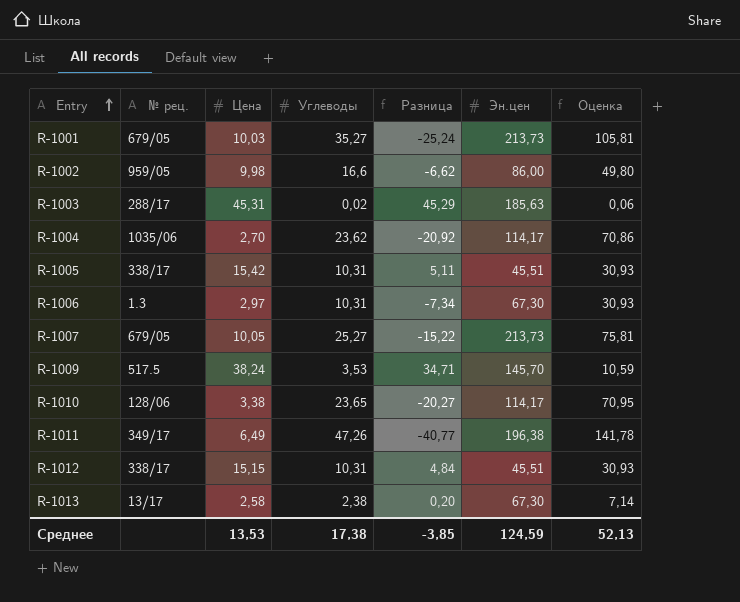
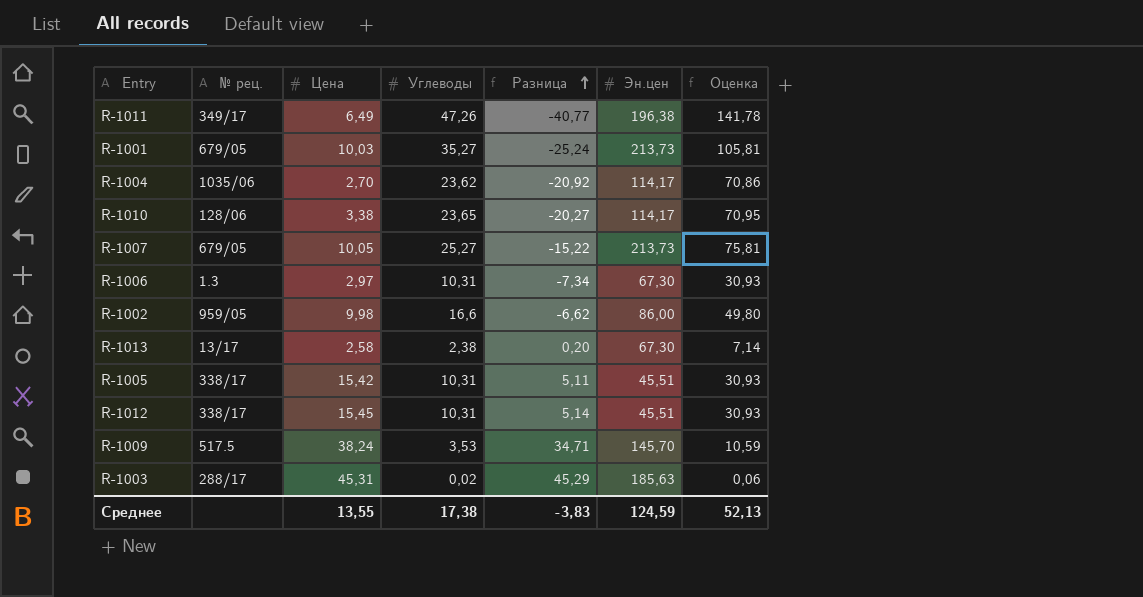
row order: Entry ascending -> Разница ascending
R-1012 | Цена: 15,15 -> 15,45
R-1012 | Разница: 4,84 -> 5,14
Среднее | Цена: 13,53 -> 13,55
Среднее | Разница: -3,85 -> -3,83

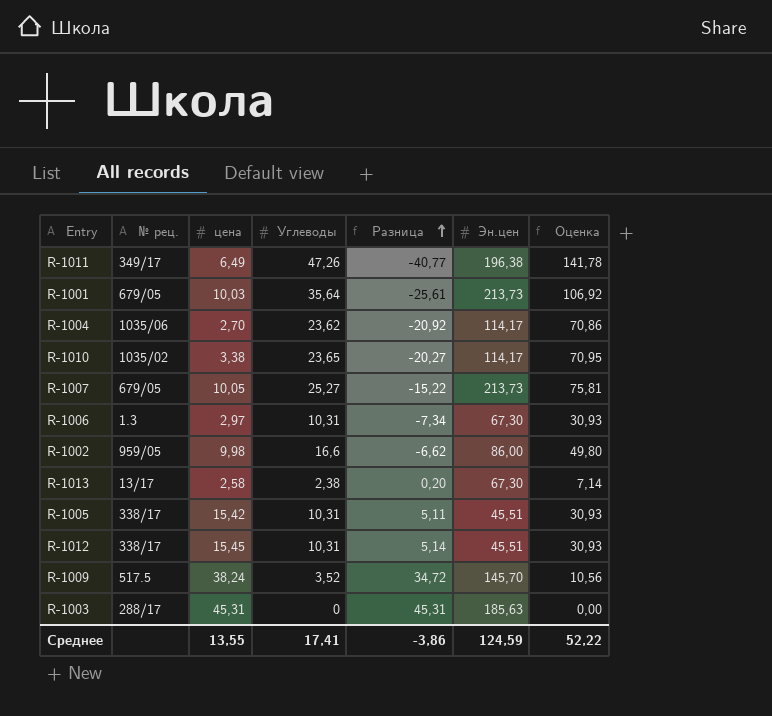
column name: Цена -> цена
R-1001 | Углеводы: 35,27 -> 35,64
R-1001 | Разница: -25,24 -> -25,61
R-1001 | Оценка: 105,81 -> 106,92
R-1010 | № рец.: 128/06 -> 1035/02
R-1009 | Углеводы: 3,53 -> 3,52
R-1009 | Разница: 34,71 -> 34,72
R-1009 | Оценка: 10,59 -> 10,56
R-1003 | Углеводы: 0,02 -> 0
R-1003 | Разница: 45,29 -> 45,31
R-1003 | Оценка: 0,06 -> 0,00
Среднее | Углеводы: 17,38 -> 17,41
Среднее | Разница: -3,83 -> -3,86
Среднее | Оценка: 52,13 -> 52,22

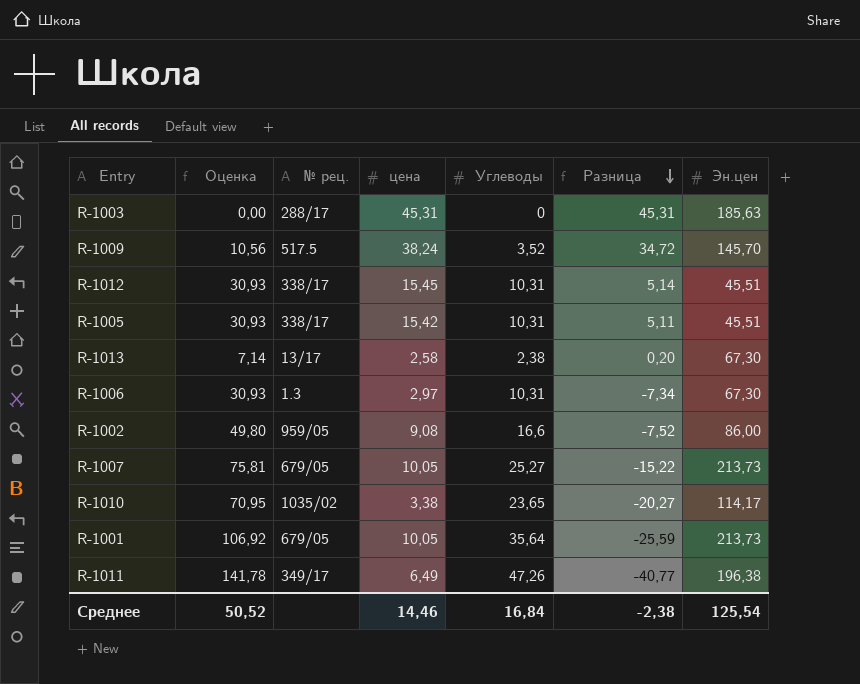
row order: Разница ascending -> Разница descending
column Оценка | position: 7 -> 2
row R-1004: 1035/06 | 2,70 | 23,62 | -20,92 | 114,17 | 70,86 -> none
R-1002 | цена: 9,98 -> 9,08
R-1002 | Разница: -6,62 -> -7,52
R-1001 | цена: 10,03 -> 10,05
R-1001 | Разница: -25,61 -> -25,59
Среднее | Оценка: 52,22 -> 50,52
Среднее | цена: 13,55 -> 14,46
Среднее | Углеводы: 17,41 -> 16,84
Среднее | Разница: -3,86 -> -2,38
Среднее | Эн.цен: 124,59 -> 125,54

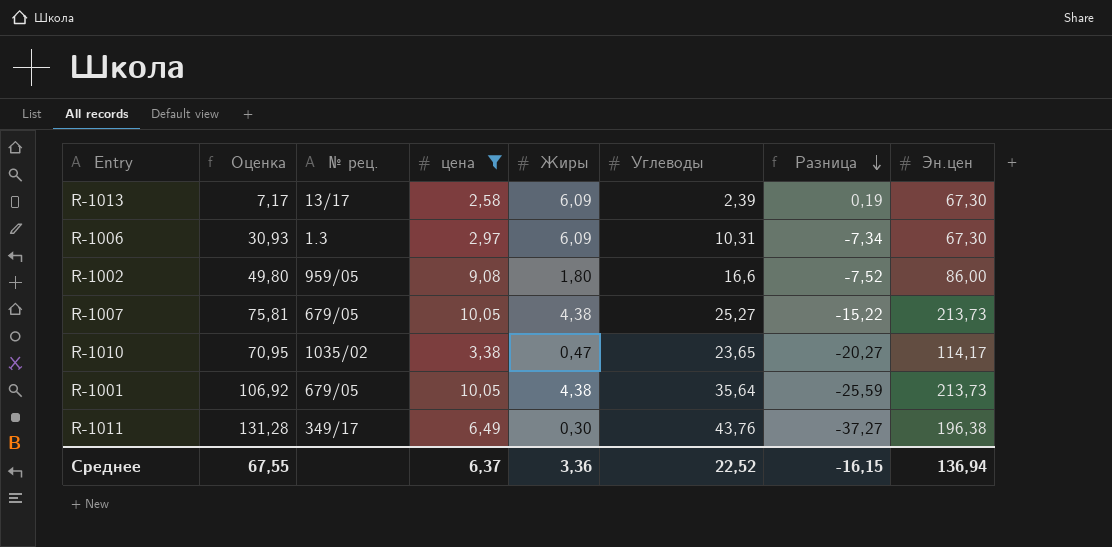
filter: none -> цена <= 10,05
column Жиры | position: none -> 5
R-1013 | Оценка: 7,14 -> 7,17
R-1013 | Углеводы: 2,38 -> 2,39
R-1013 | Разница: 0,20 -> 0,19
R-1011 | Оценка: 141,78 -> 131,28
R-1011 | Углеводы: 47,26 -> 43,76
R-1011 | Разница: -40,77 -> -37,27
Среднее | Оценка: 50,52 -> 67,55
Среднее | цена: 14,46 -> 6,37
Среднее | Углеводы: 16,84 -> 22,52
Среднее | Разница: -2,38 -> -16,15
Среднее | Эн.цен: 125,54 -> 136,94

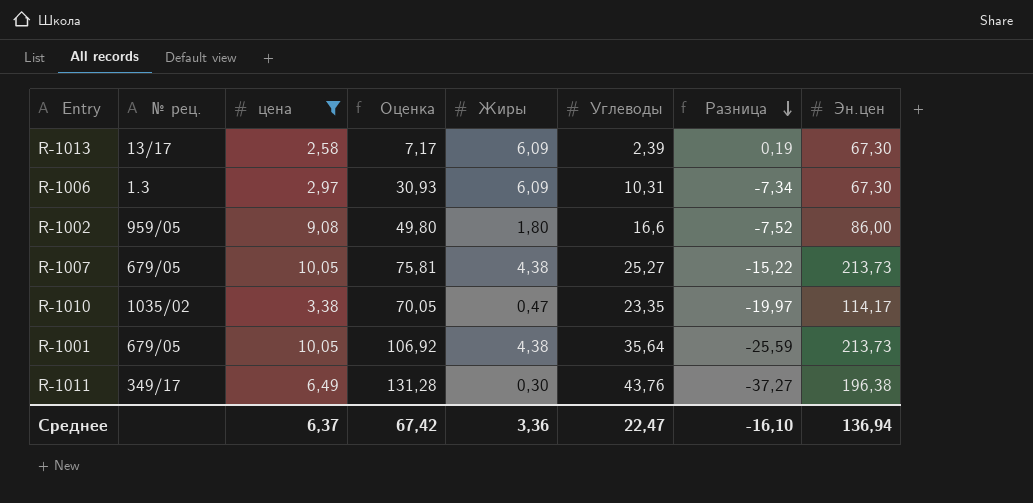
column Оценка | position: 2 -> 4
R-1010 | Оценка: 70,95 -> 70,05
R-1010 | Углеводы: 23,65 -> 23,35
R-1010 | Разница: -20,27 -> -19,97
Среднее | Оценка: 67,55 -> 67,42
Среднее | Углеводы: 22,52 -> 22,47
Среднее | Разница: -16,15 -> -16,10

